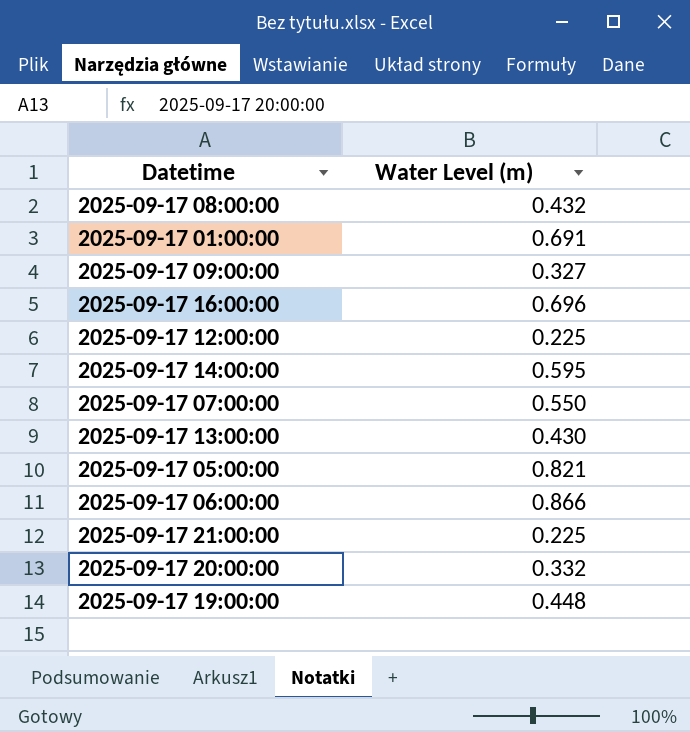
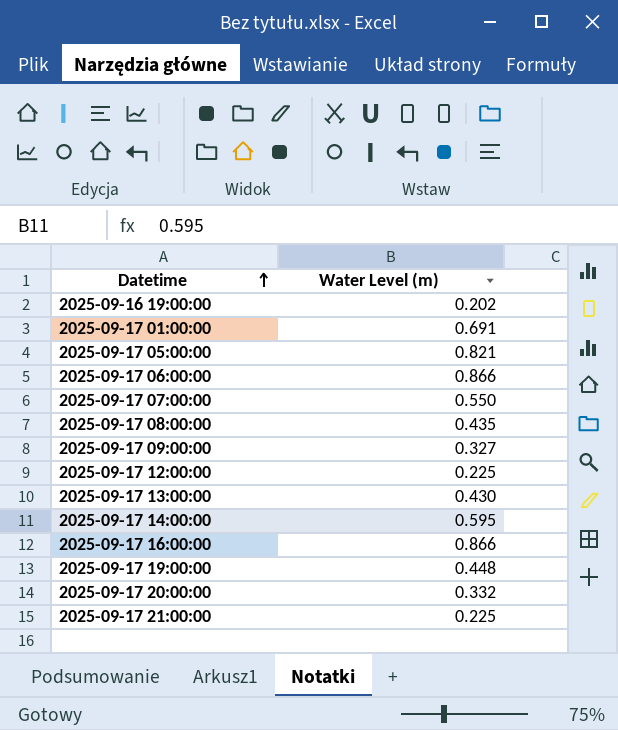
row order: none -> Datetime ascending
row 2025-09-16 19:00:00: none -> 0.202
2025-09-17 08:00:00 | Water Level (m): 0.432 -> 0.435
2025-09-17 16:00:00 | Water Level (m): 0.696 -> 0.866

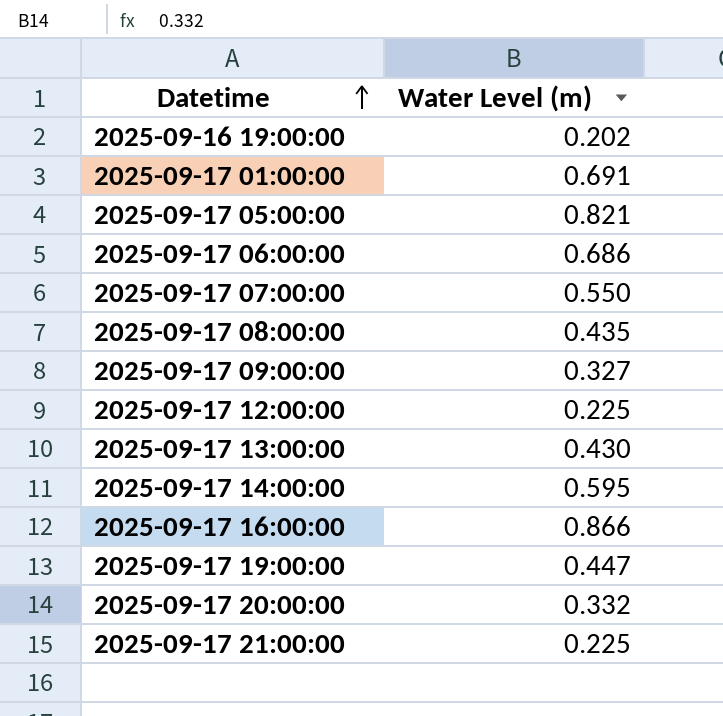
2025-09-17 06:00:00 | Water Level (m): 0.866 -> 0.686
2025-09-17 19:00:00 | Water Level (m): 0.448 -> 0.447

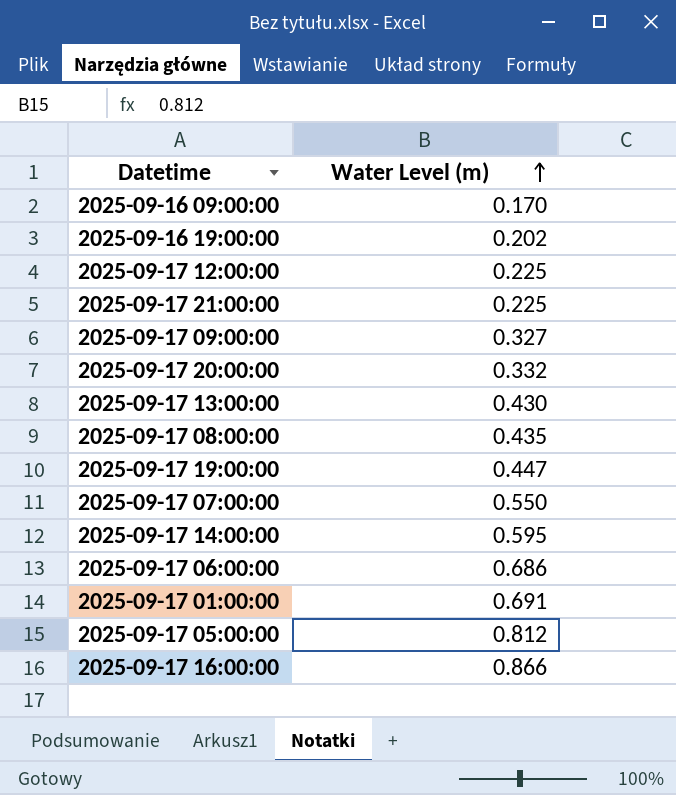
row order: Datetime ascending -> Water Level (m) ascending
row 2025-09-16 09:00:00: none -> 0.170
2025-09-17 05:00:00 | Water Level (m): 0.821 -> 0.812

